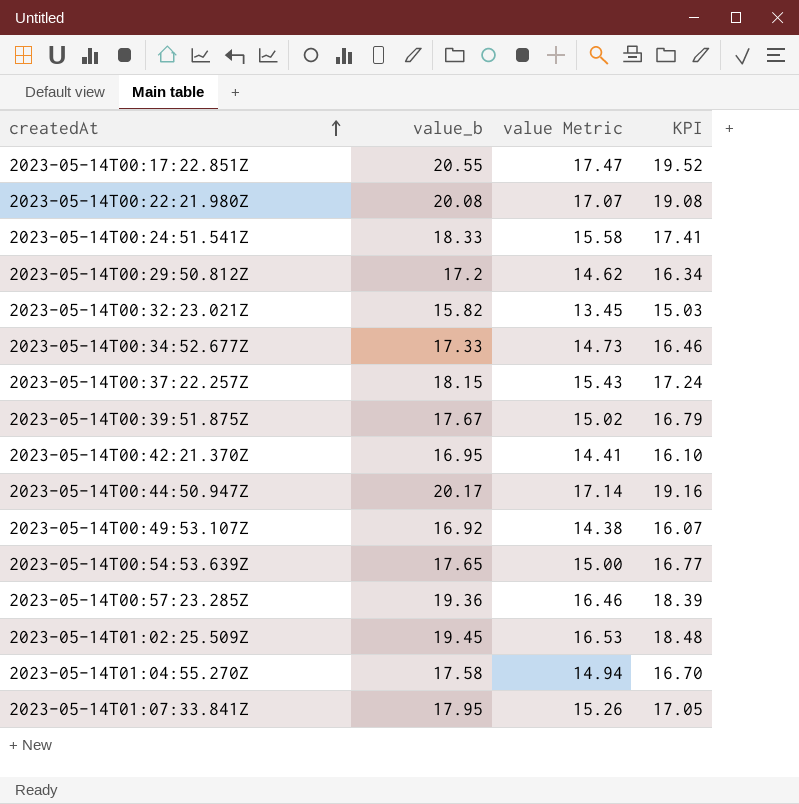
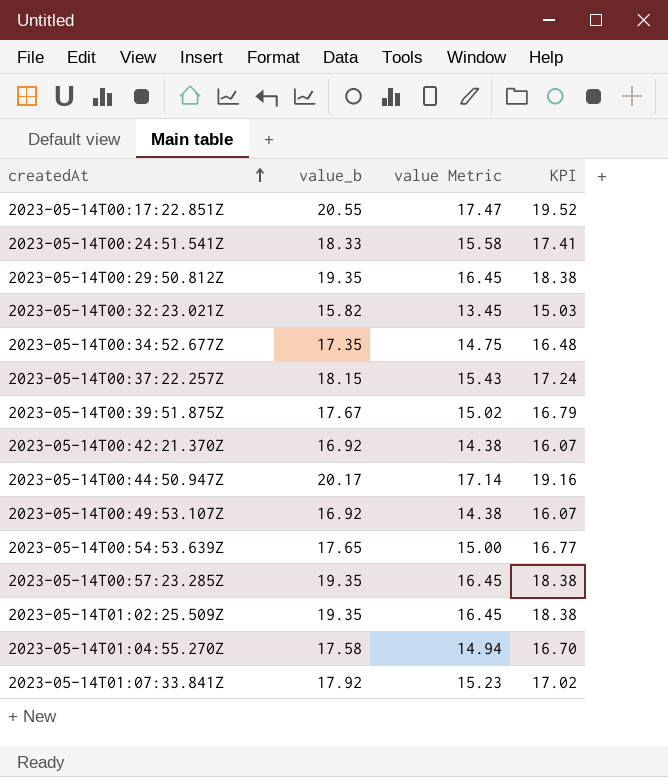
row 2023-05-14T00:22:21.980Z: 20.08 | 17.07 | 19.08 -> none
2023-05-14T00:29:50.812Z | value_b: 17.2 -> 19.35
2023-05-14T00:29:50.812Z | value Metric: 14.62 -> 16.45
2023-05-14T00:29:50.812Z | KPI: 16.34 -> 18.38
2023-05-14T00:34:52.677Z | value_b: 17.33 -> 17.35
2023-05-14T00:34:52.677Z | value Metric: 14.73 -> 14.75
2023-05-14T00:34:52.677Z | KPI: 16.46 -> 16.48
2023-05-14T00:42:21.370Z | value_b: 16.95 -> 16.92
2023-05-14T00:42:21.370Z | value Metric: 14.41 -> 14.38
2023-05-14T00:42:21.370Z | KPI: 16.10 -> 16.07
2023-05-14T00:57:23.285Z | value_b: 19.36 -> 19.35
2023-05-14T00:57:23.285Z | value Metric: 16.46 -> 16.45
2023-05-14T00:57:23.285Z | KPI: 18.39 -> 18.38
2023-05-14T01:02:25.509Z | value_b: 19.45 -> 19.35
2023-05-14T01:02:25.509Z | value Metric: 16.53 -> 16.45
2023-05-14T01:02:25.509Z | KPI: 18.48 -> 18.38
2023-05-14T01:07:33.841Z | value_b: 17.95 -> 17.92
2023-05-14T01:07:33.841Z | value Metric: 15.26 -> 15.23
2023-05-14T01:07:33.841Z | KPI: 17.05 -> 17.02

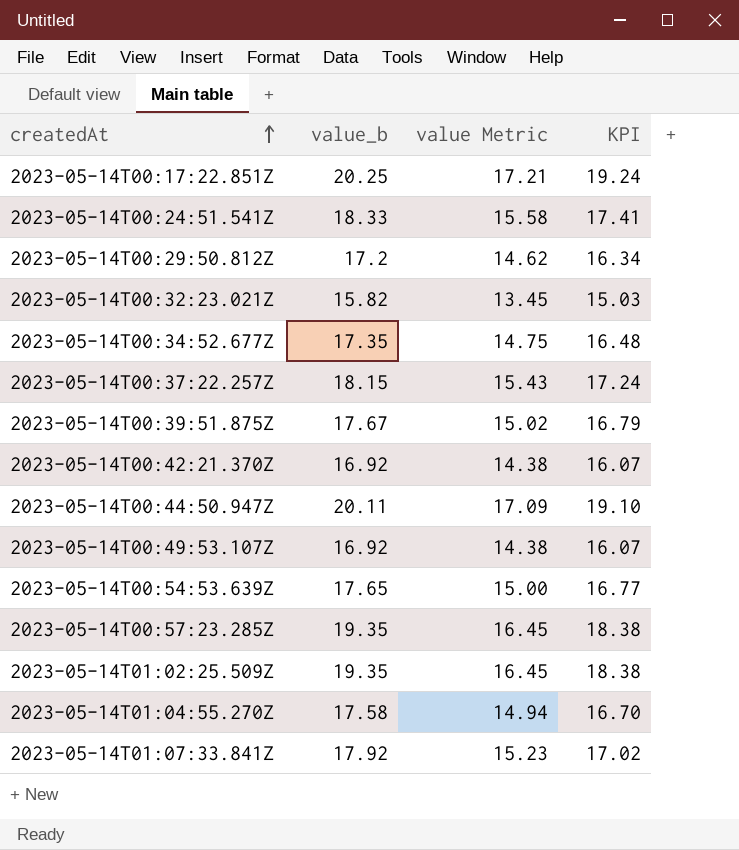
2023-05-14T00:17:22.851Z | value_b: 20.55 -> 20.25
2023-05-14T00:17:22.851Z | value Metric: 17.47 -> 17.21
2023-05-14T00:17:22.851Z | KPI: 19.52 -> 19.24
2023-05-14T00:29:50.812Z | value_b: 19.35 -> 17.2
2023-05-14T00:29:50.812Z | value Metric: 16.45 -> 14.62
2023-05-14T00:29:50.812Z | KPI: 18.38 -> 16.34
2023-05-14T00:44:50.947Z | value_b: 20.17 -> 20.11
2023-05-14T00:44:50.947Z | value Metric: 17.14 -> 17.09
2023-05-14T00:44:50.947Z | KPI: 19.16 -> 19.10

